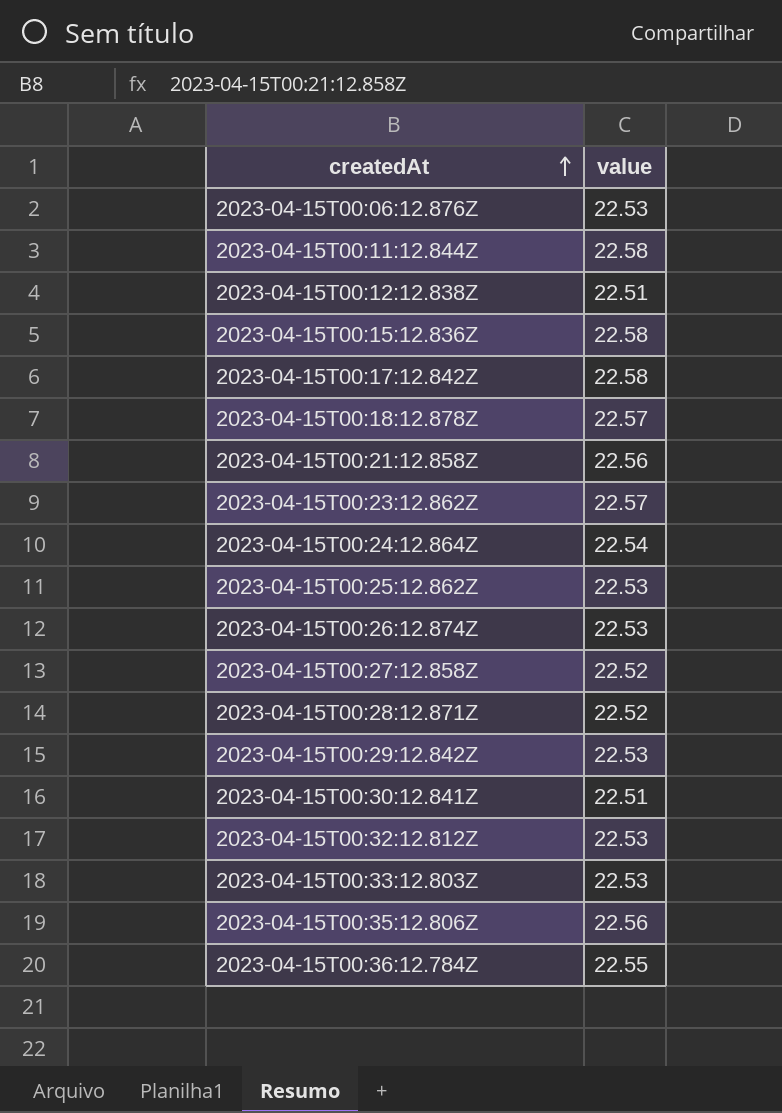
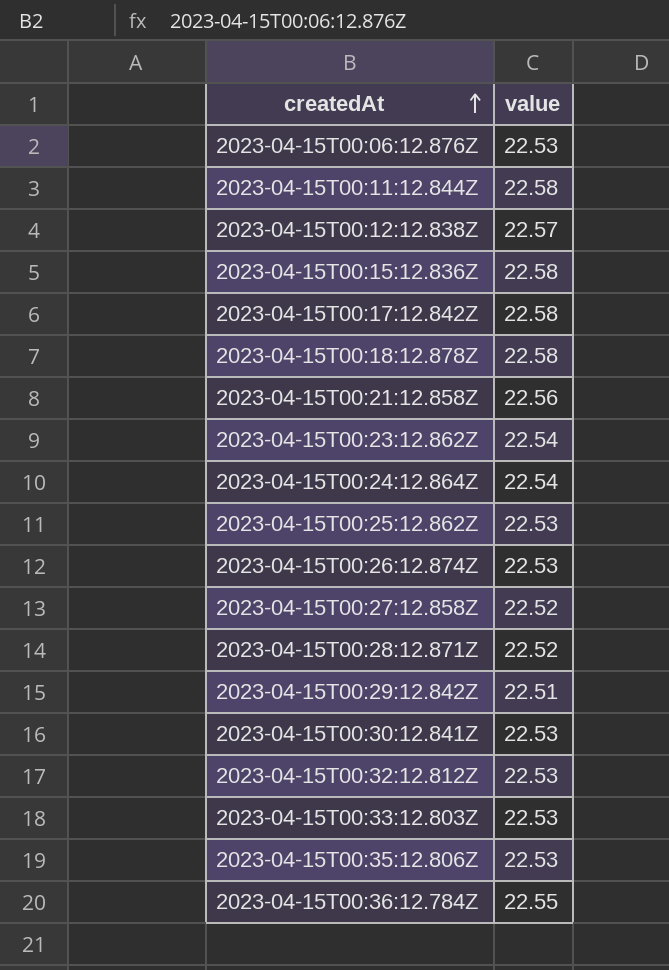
2023-04-15T00:12:12.838Z | value: 22.51 -> 22.57
2023-04-15T00:18:12.878Z | value: 22.57 -> 22.58
2023-04-15T00:23:12.862Z | value: 22.57 -> 22.54
2023-04-15T00:29:12.842Z | value: 22.53 -> 22.51
2023-04-15T00:30:12.841Z | value: 22.51 -> 22.53
2023-04-15T00:35:12.806Z | value: 22.56 -> 22.53

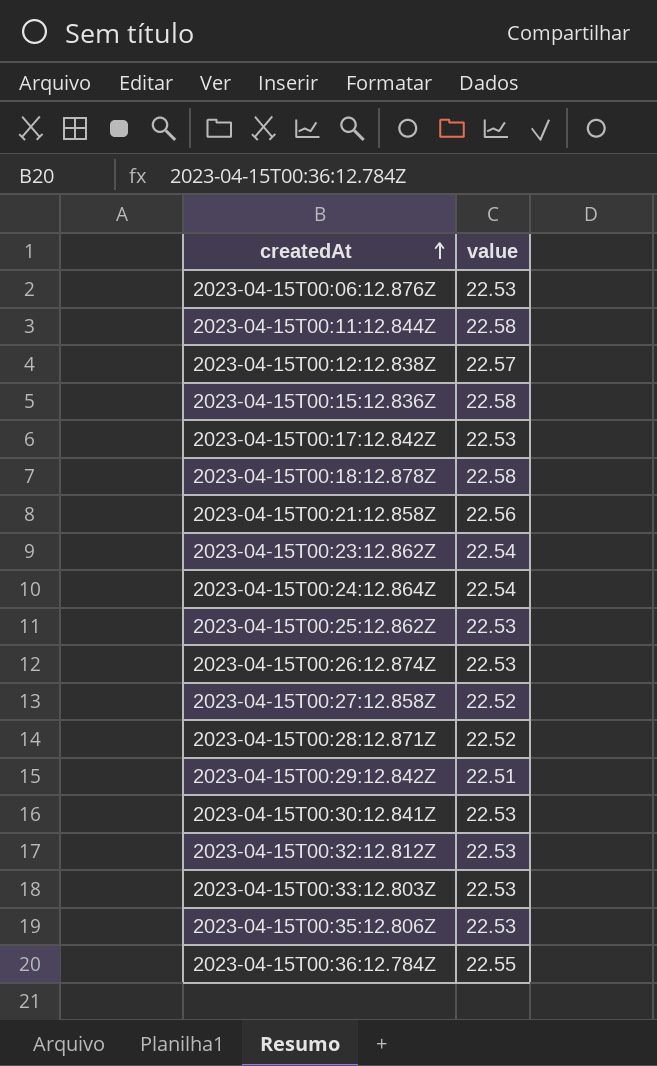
2023-04-15T00:17:12.842Z | value: 22.58 -> 22.53

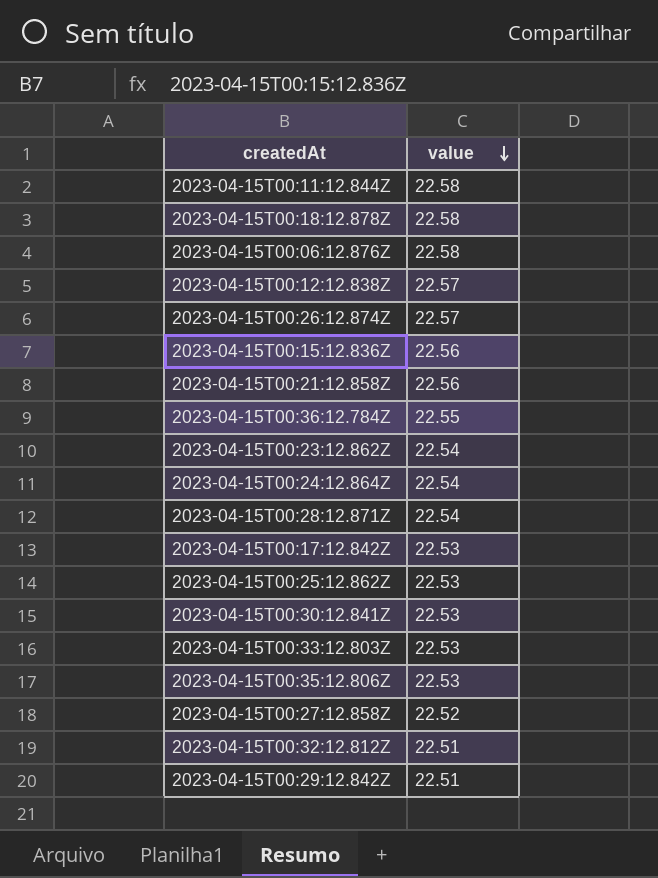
row order: createdAt ascending -> value descending
2023-04-15T00:06:12.876Z | value: 22.53 -> 22.58
2023-04-15T00:26:12.874Z | value: 22.53 -> 22.57
2023-04-15T00:15:12.836Z | value: 22.58 -> 22.56
2023-04-15T00:28:12.871Z | value: 22.52 -> 22.54
2023-04-15T00:32:12.812Z | value: 22.53 -> 22.51

